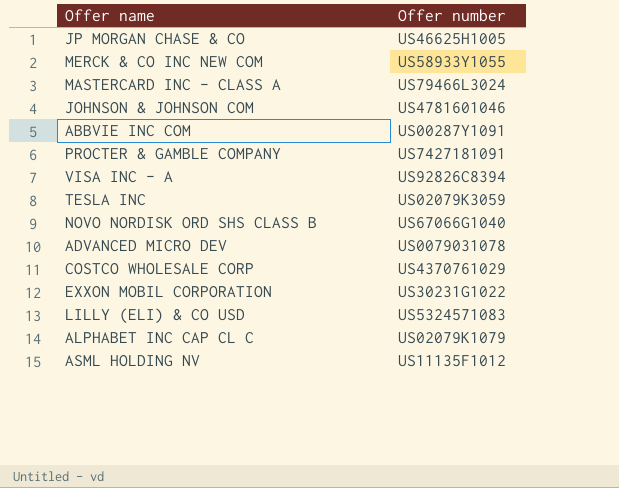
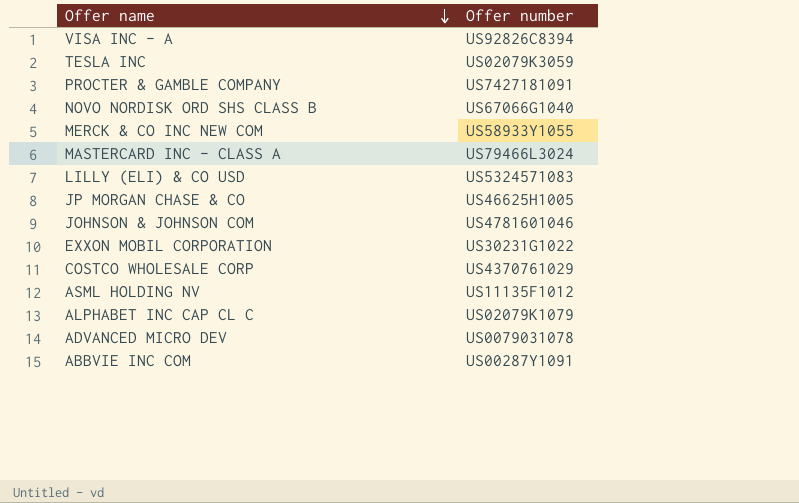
row order: none -> Offer name descending

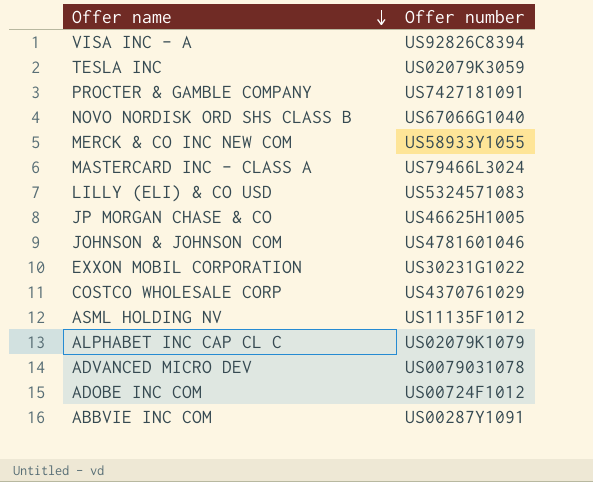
row ADOBE INC COM: none -> US00724F1012

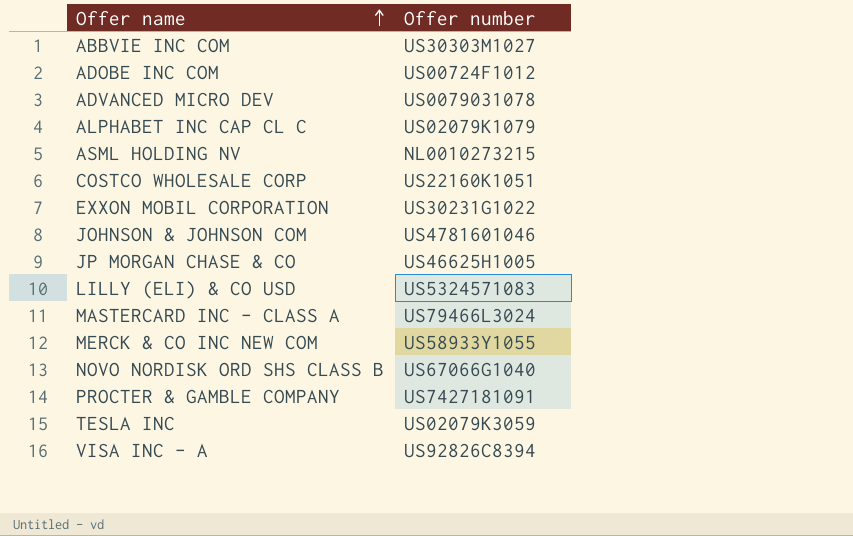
row order: Offer name descending -> Offer name ascending
ABBVIE INC COM | Offer number: US00287Y1091 -> US30303M1027
ASML HOLDING NV | Offer number: US11135F1012 -> NL0010273215
COSTCO WHOLESALE CORP | Offer number: US4370761029 -> US22160K1051

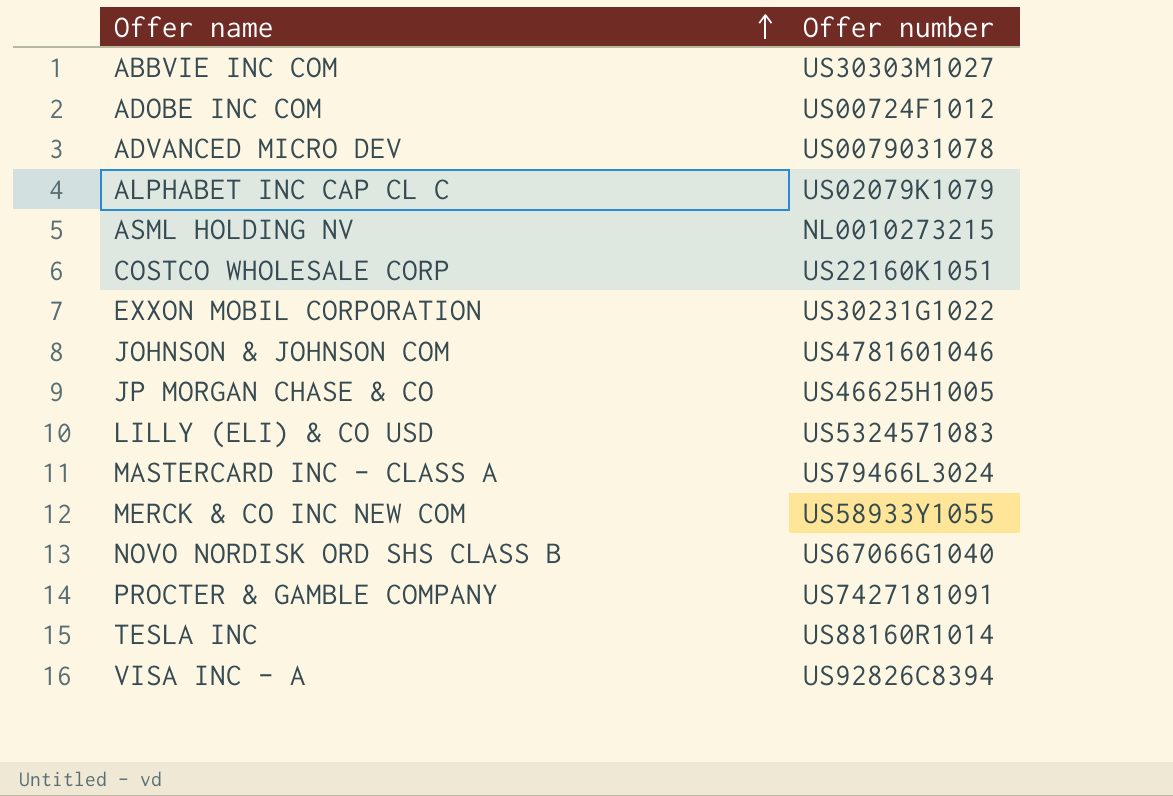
TESLA INC | Offer number: US02079K3059 -> US88160R1014

